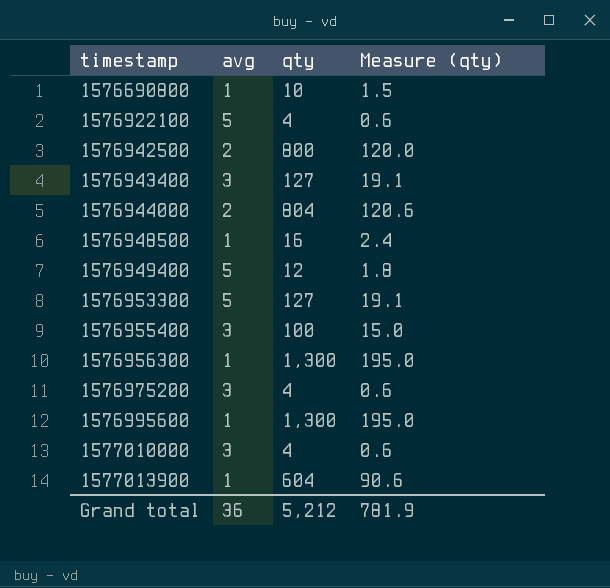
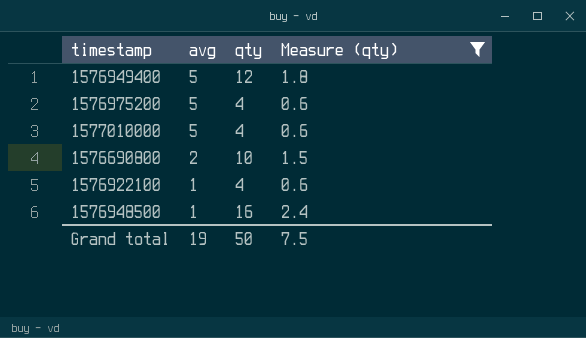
filter: none -> Measure (qty) <= 2.4
row order: timestamp ascending -> avg descending
1576975200 | avg: 3 -> 5
1577010000 | avg: 3 -> 5
1576690800 | avg: 1 -> 2
1576922100 | avg: 5 -> 1
Grand total | avg: 36 -> 19
Grand total | qty: 5,212 -> 50
Grand total | Measure (qty): 781.9 -> 7.5

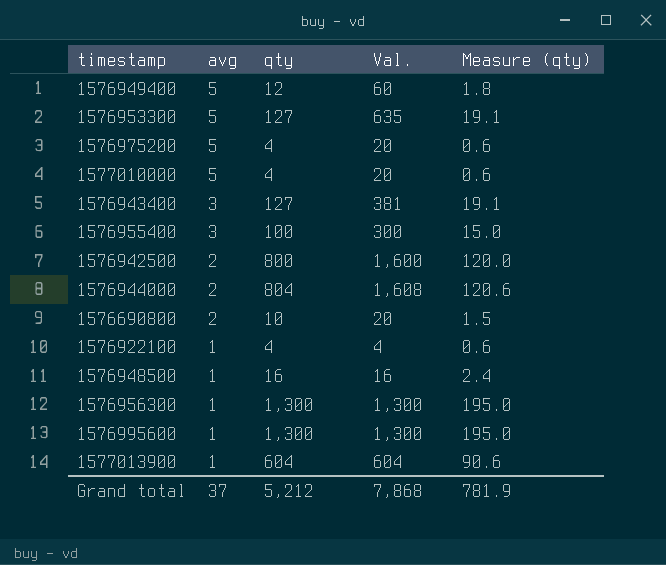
filter: Measure (qty) <= 2.4 -> none
column Val. | formula: none -> [avg] * [qty]
Grand total | avg: 19 -> 37
Grand total | qty: 50 -> 5,212
Grand total | Measure (qty): 7.5 -> 781.9

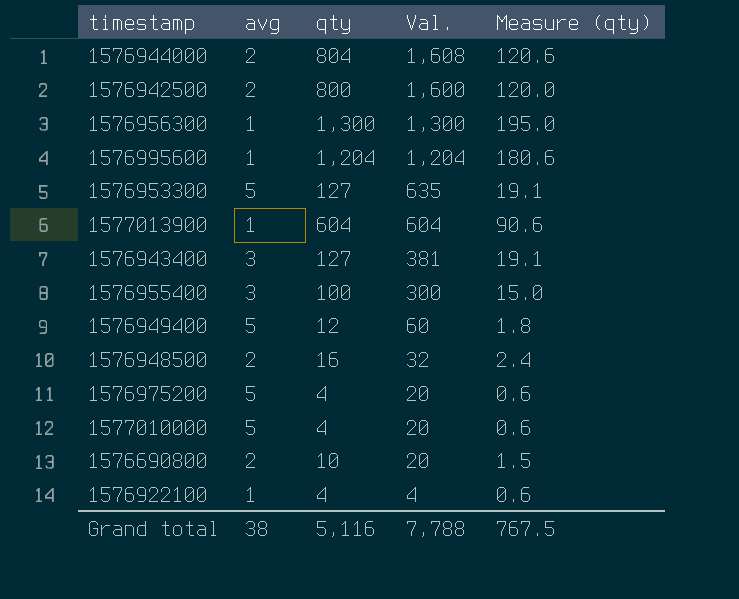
row order: avg descending -> Val. descending
1576995600 | qty: 1,300 -> 1,204
1576995600 | Val.: 1,300 -> 1,204
1576995600 | Measure (qty): 195.0 -> 180.6
1576948500 | avg: 1 -> 2
1576948500 | Val.: 16 -> 32
Grand total | avg: 37 -> 38
Grand total | qty: 5,212 -> 5,116
Grand total | Val.: 7,868 -> 7,788
Grand total | Measure (qty): 781.9 -> 767.5

